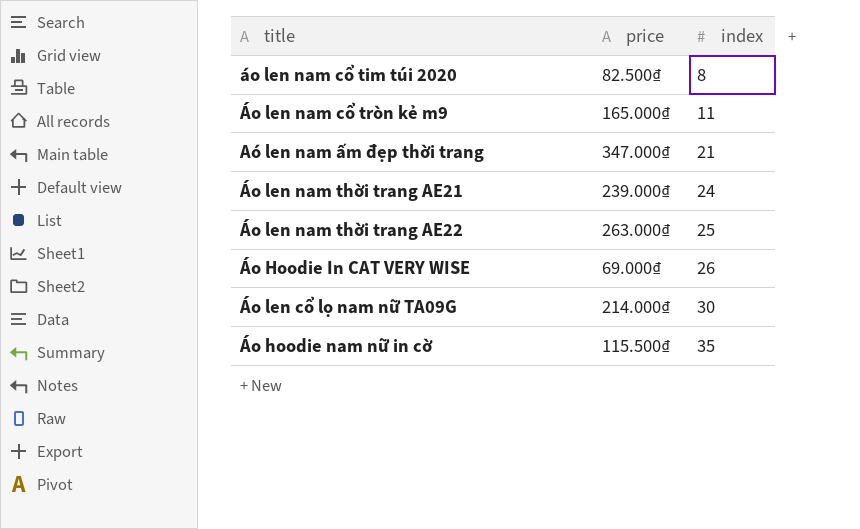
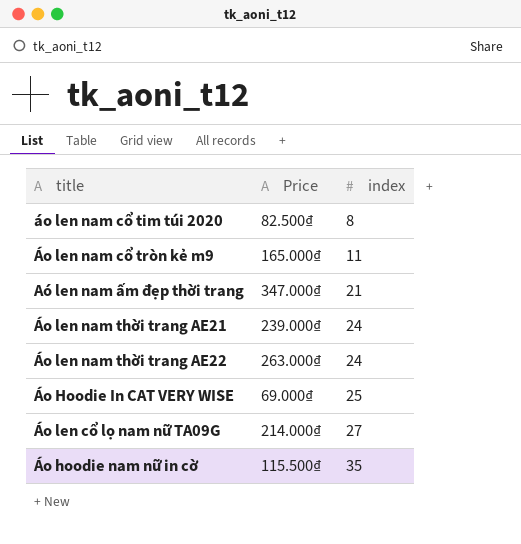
column name: price -> Price
Áo len nam thời trang AE22 | index: 25 -> 24
Áo Hoodie In CAT VERY WISE | index: 26 -> 25
Áo len cổ lọ nam nữ TA09G | index: 30 -> 27

